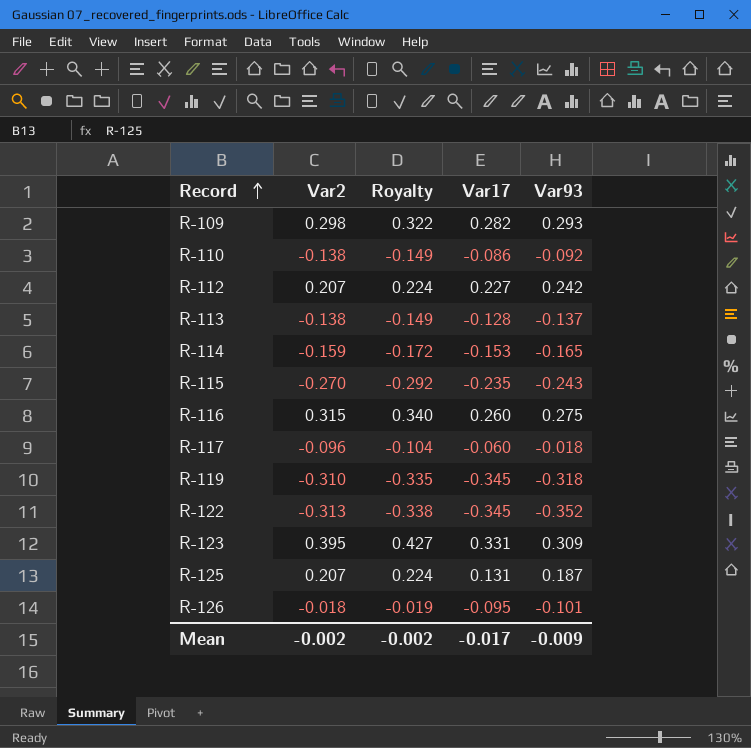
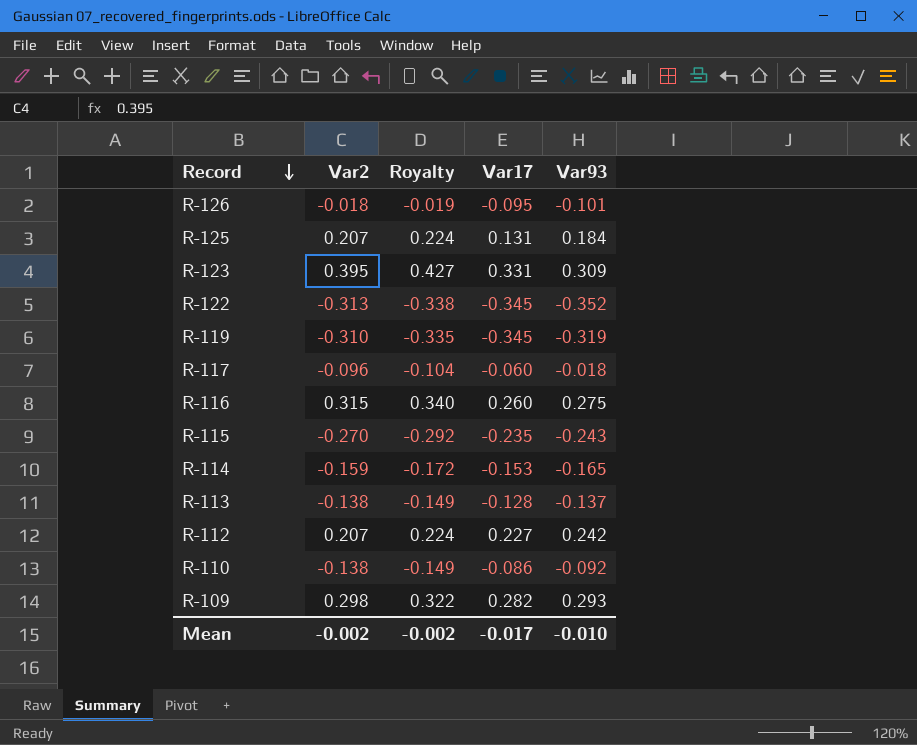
row order: Record ascending -> Record descending
R-125 | Var93: 0.187 -> 0.184
R-119 | Var93: -0.318 -> -0.319
Mean | Var93: -0.009 -> -0.010

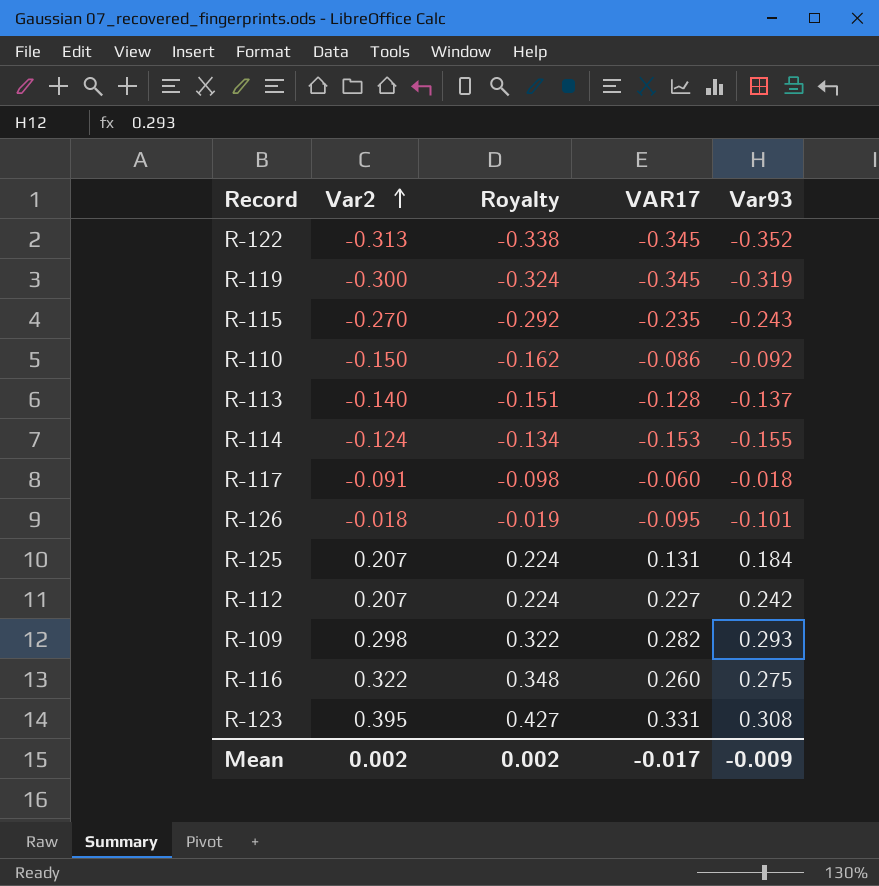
row order: Record descending -> Var2 ascending
column name: Var17 -> VAR17
R-119 | Var2: -0.310 -> -0.300
R-119 | Royalty: -0.335 -> -0.324
R-110 | Var2: -0.138 -> -0.150
R-110 | Royalty: -0.149 -> -0.162
R-113 | Var2: -0.138 -> -0.140
R-113 | Royalty: -0.149 -> -0.151
R-114 | Var2: -0.159 -> -0.124
R-114 | Royalty: -0.172 -> -0.134
R-114 | Var93: -0.165 -> -0.155
R-117 | Var2: -0.096 -> -0.091
R-117 | Royalty: -0.104 -> -0.098
R-116 | Var2: 0.315 -> 0.322
R-116 | Royalty: 0.340 -> 0.348
R-123 | Var93: 0.309 -> 0.308
Mean | Var2: -0.002 -> 0.002
Mean | Royalty: -0.002 -> 0.002
Mean | Var93: -0.010 -> -0.009

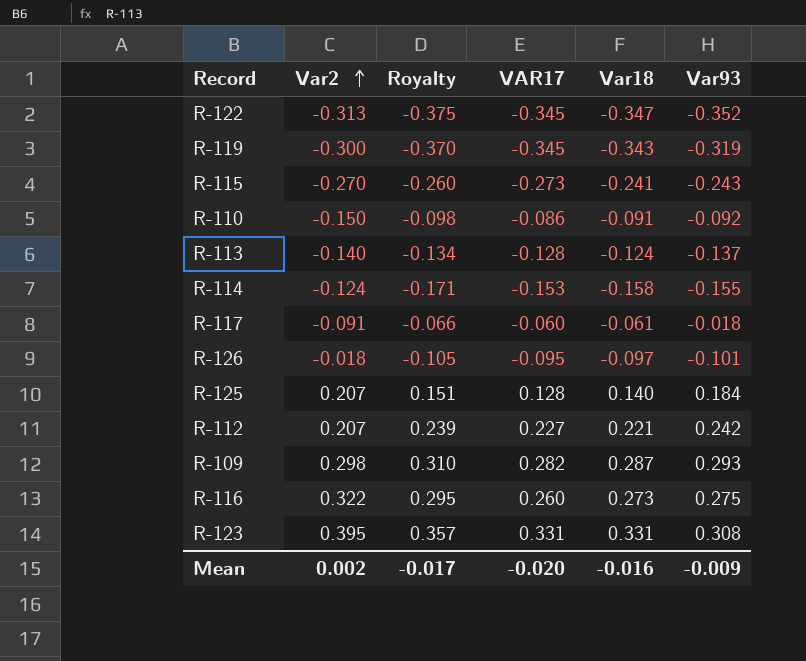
column Royalty | formula: [Var2] * 1.08 -> [Var18] * 1.08
column Var18 | position: none -> 5
R-115 | VAR17: -0.235 -> -0.273
R-125 | VAR17: 0.131 -> 0.128
Mean | Royalty: 0.002 -> -0.017
Mean | VAR17: -0.017 -> -0.020

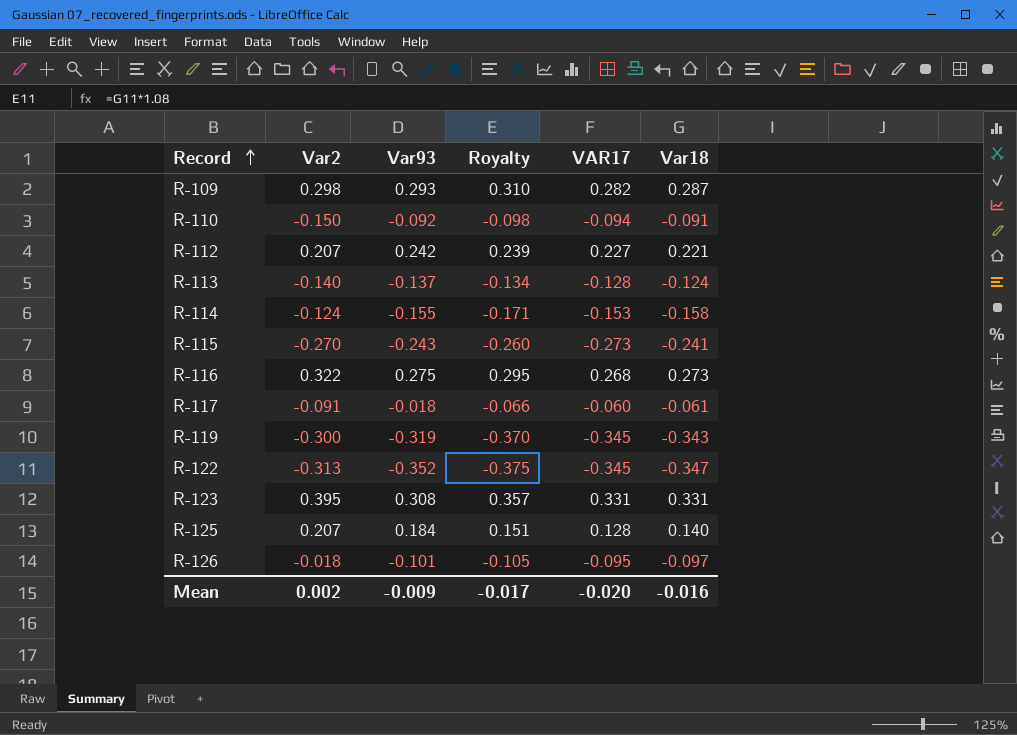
row order: Var2 ascending -> Record ascending
column Var93 | position: 6 -> 3
R-110 | VAR17: -0.086 -> -0.094
R-116 | VAR17: 0.260 -> 0.268

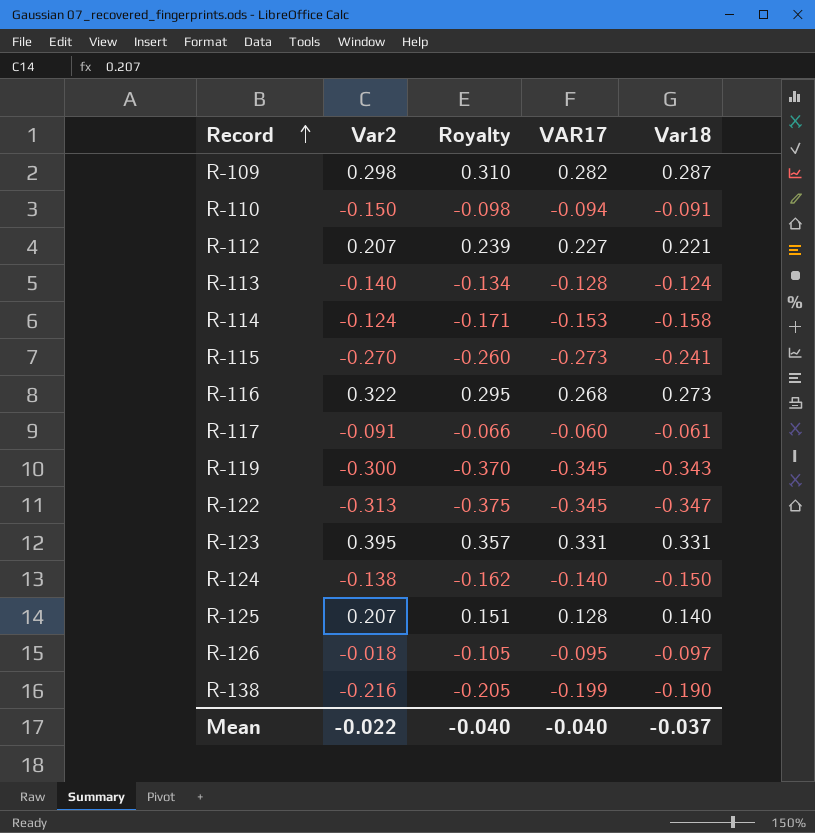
column Var93 | position: 3 -> none
row R-124: none -> -0.138 | -0.162 | -0.140 | -0.150
row R-138: none -> -0.216 | -0.205 | -0.199 | -0.190
Mean | Var2: 0.002 -> -0.022
Mean | Royalty: -0.017 -> -0.040
Mean | VAR17: -0.020 -> -0.040
Mean | Var18: -0.016 -> -0.037

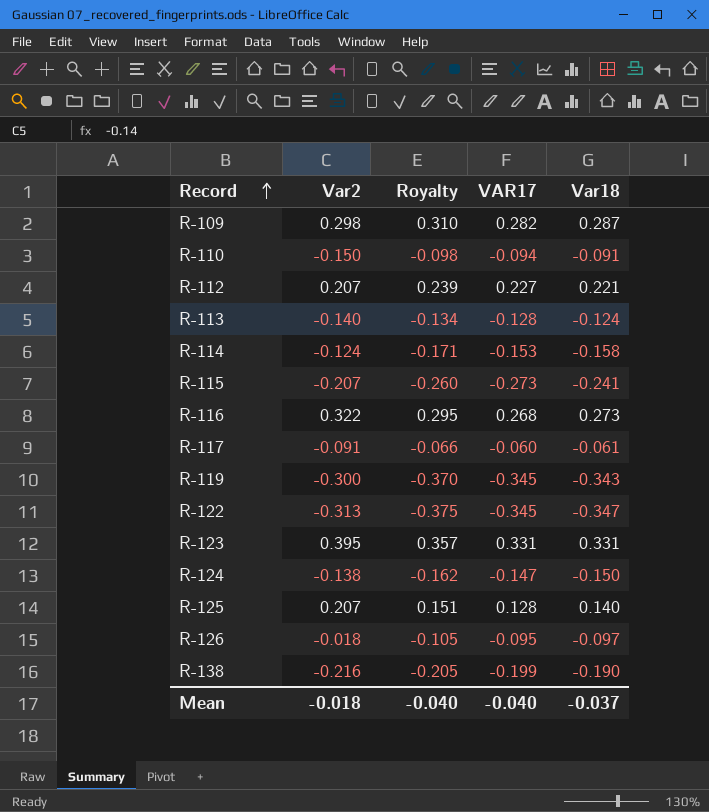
R-115 | Var2: -0.270 -> -0.207
R-124 | VAR17: -0.140 -> -0.147
Mean | Var2: -0.022 -> -0.018

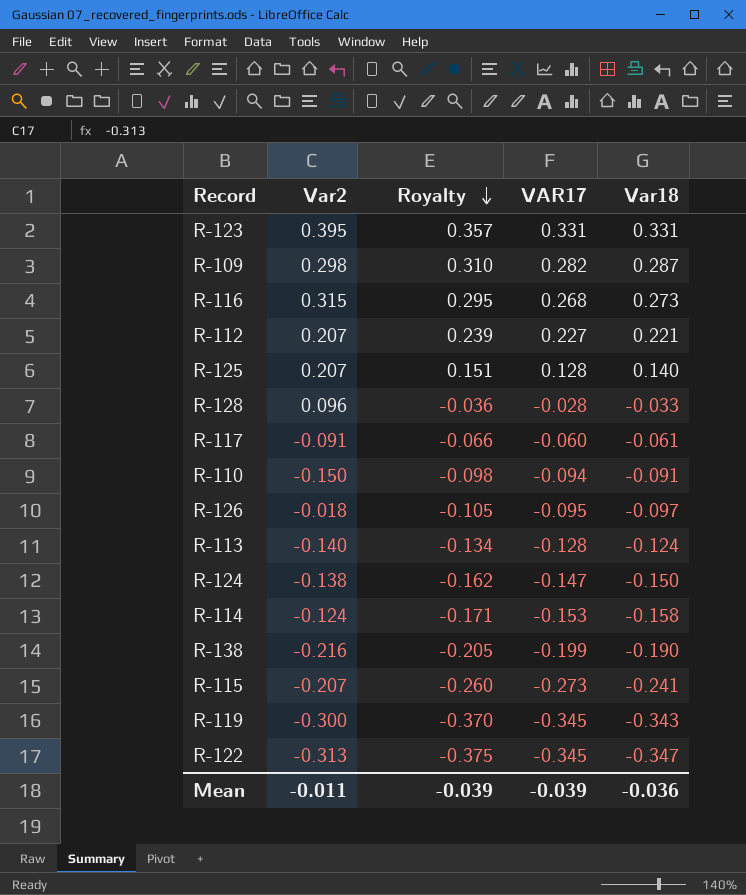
row order: Record ascending -> Royalty descending
R-116 | Var2: 0.322 -> 0.315
row R-128: none -> 0.096 | -0.036 | -0.028 | -0.033
Mean | Var2: -0.018 -> -0.011
Mean | Royalty: -0.040 -> -0.039
Mean | VAR17: -0.040 -> -0.039
Mean | Var18: -0.037 -> -0.036

